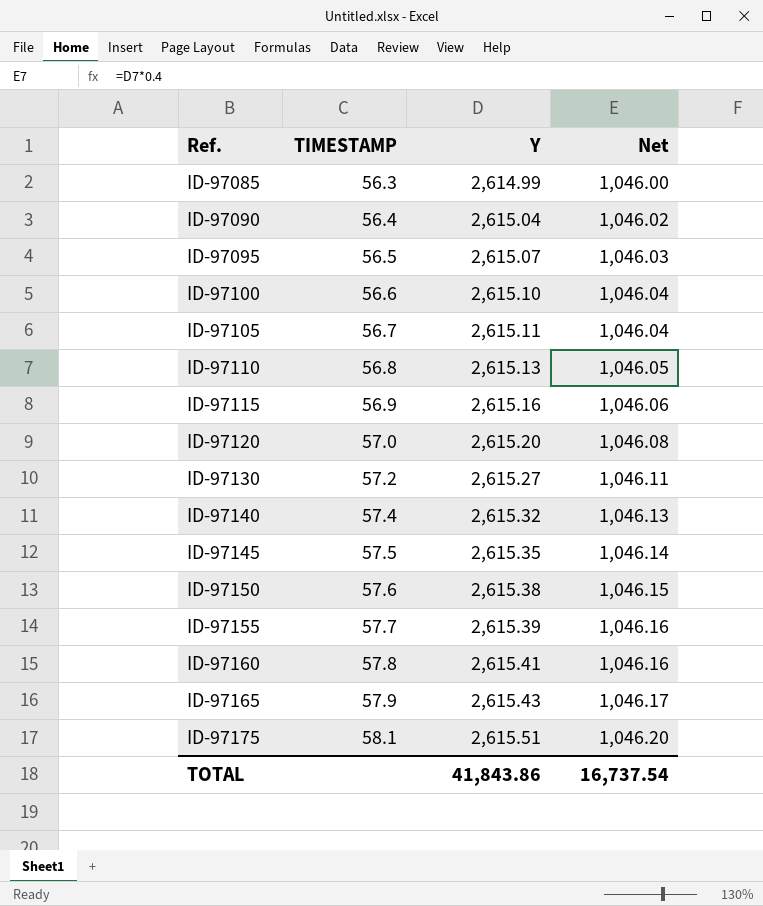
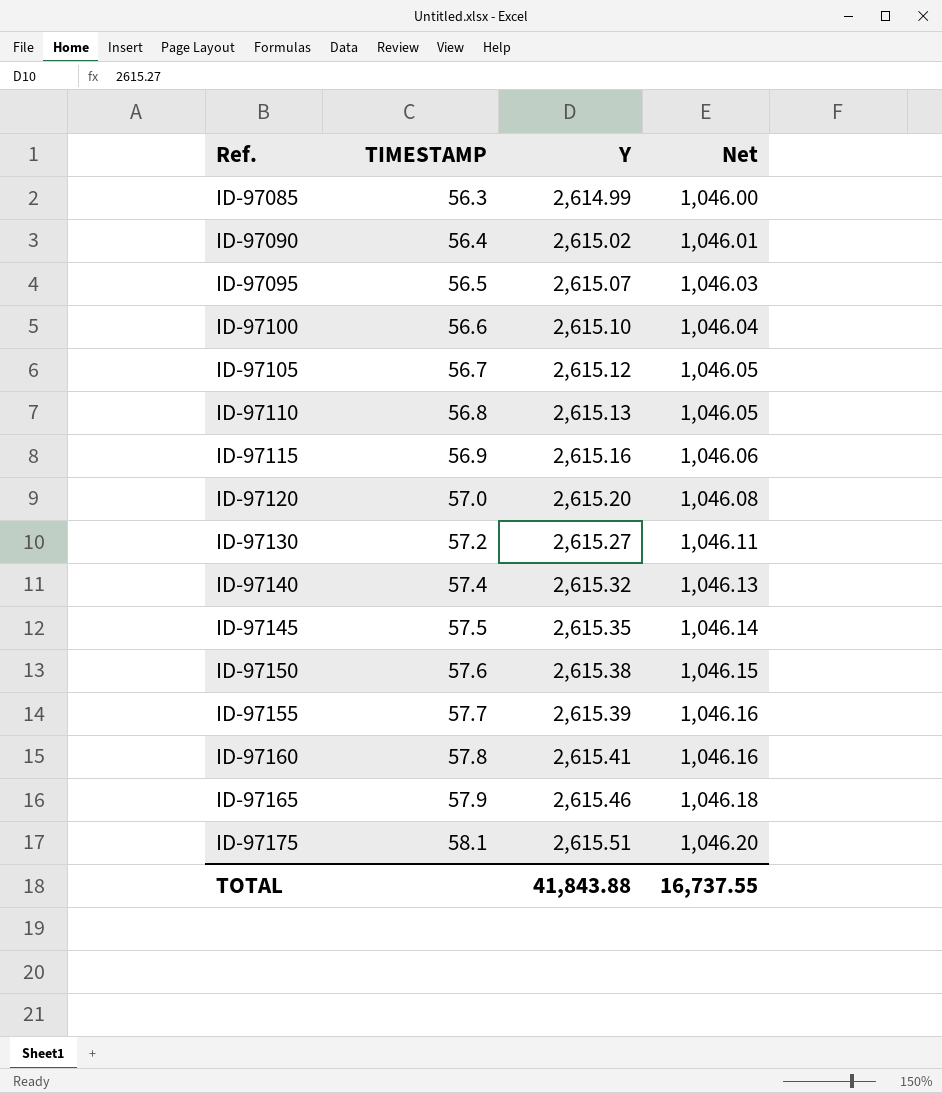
ID-97090 | Y: 2,615.04 -> 2,615.02
ID-97090 | Net: 1,046.02 -> 1,046.01
ID-97105 | Y: 2,615.11 -> 2,615.12
ID-97105 | Net: 1,046.04 -> 1,046.05
ID-97165 | Y: 2,615.43 -> 2,615.46
ID-97165 | Net: 1,046.17 -> 1,046.18
TOTAL | Y: 41,843.86 -> 41,843.88
TOTAL | Net: 16,737.54 -> 16,737.55

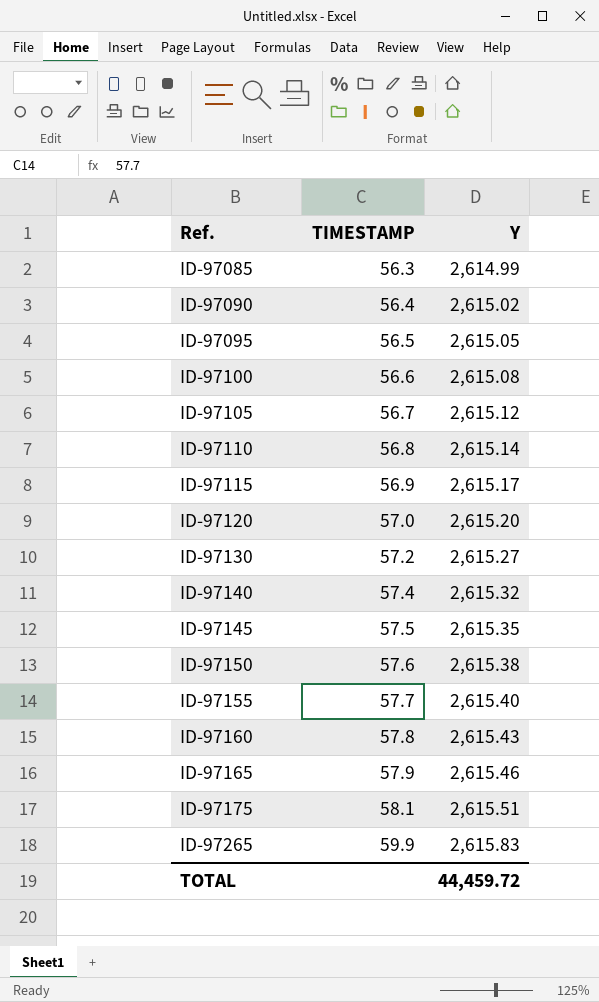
column Net | formula: [Y] * 0.4 -> none
ID-97095 | Y: 2,615.07 -> 2,615.05
ID-97100 | Y: 2,615.10 -> 2,615.08
ID-97110 | Y: 2,615.13 -> 2,615.14
ID-97115 | Y: 2,615.16 -> 2,615.17
ID-97155 | Y: 2,615.39 -> 2,615.40
ID-97160 | Y: 2,615.41 -> 2,615.43
row ID-97265: none -> 59.9 | 2,615.83
TOTAL | Y: 41,843.88 -> 44,459.72

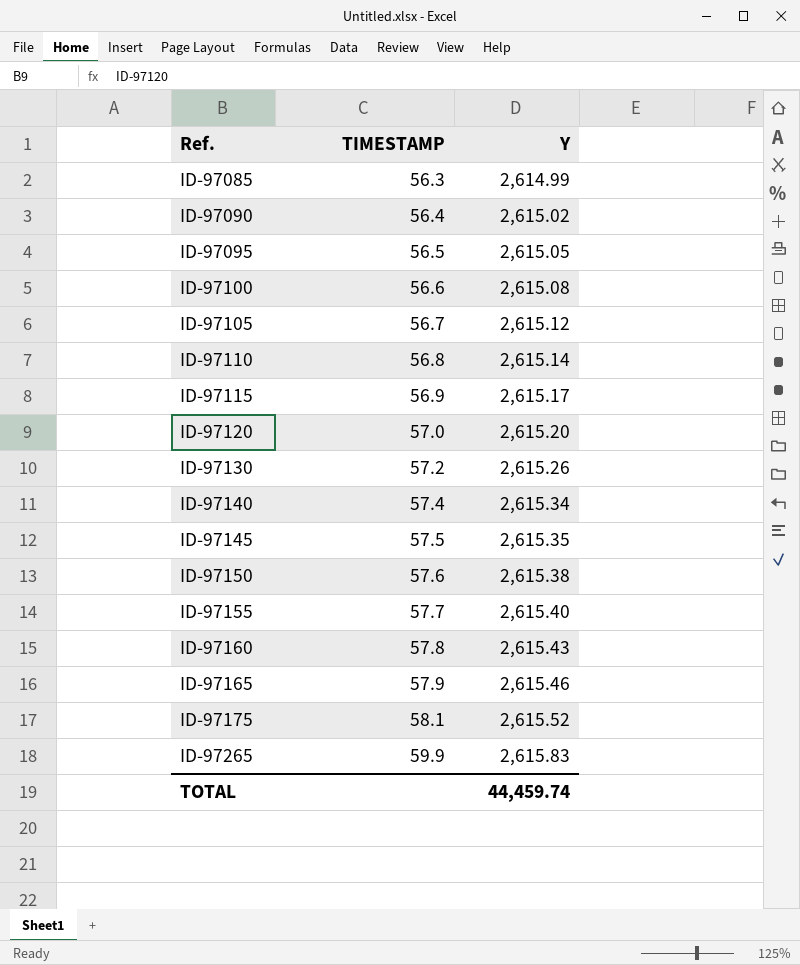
ID-97130 | Y: 2,615.27 -> 2,615.26
ID-97140 | Y: 2,615.32 -> 2,615.34
ID-97175 | Y: 2,615.51 -> 2,615.52
TOTAL | Y: 44,459.72 -> 44,459.74

